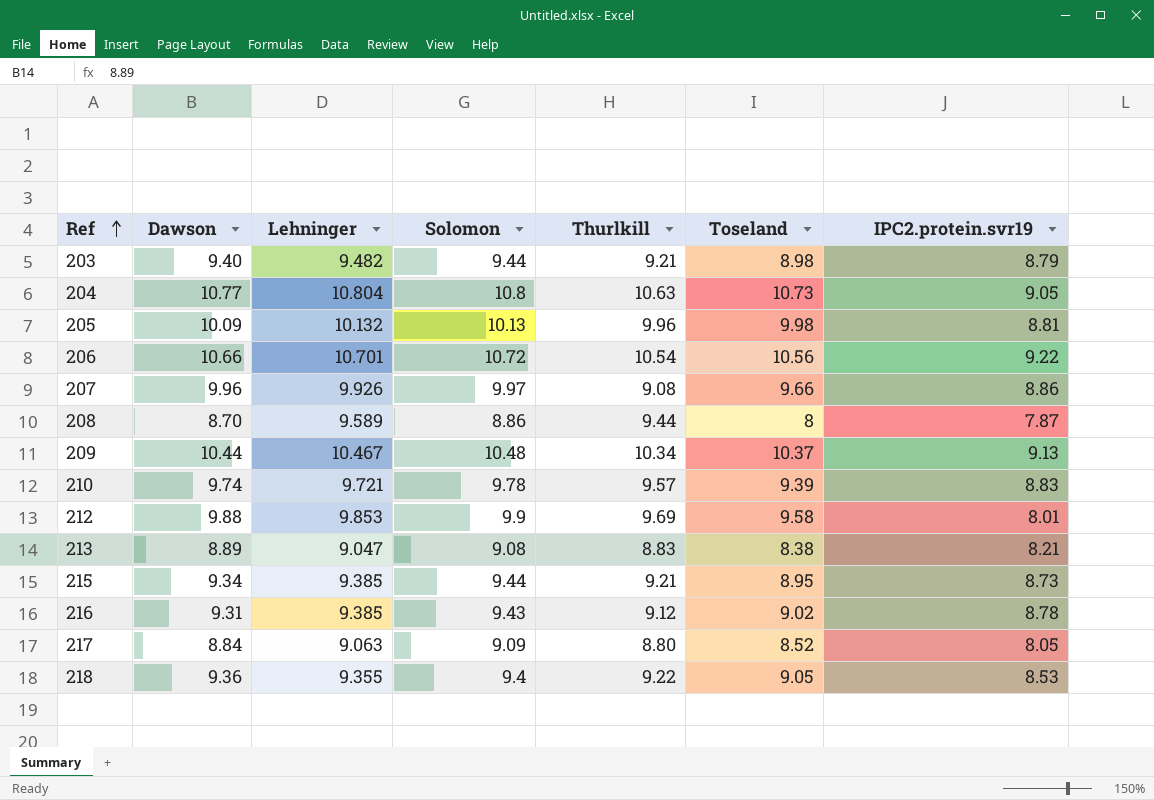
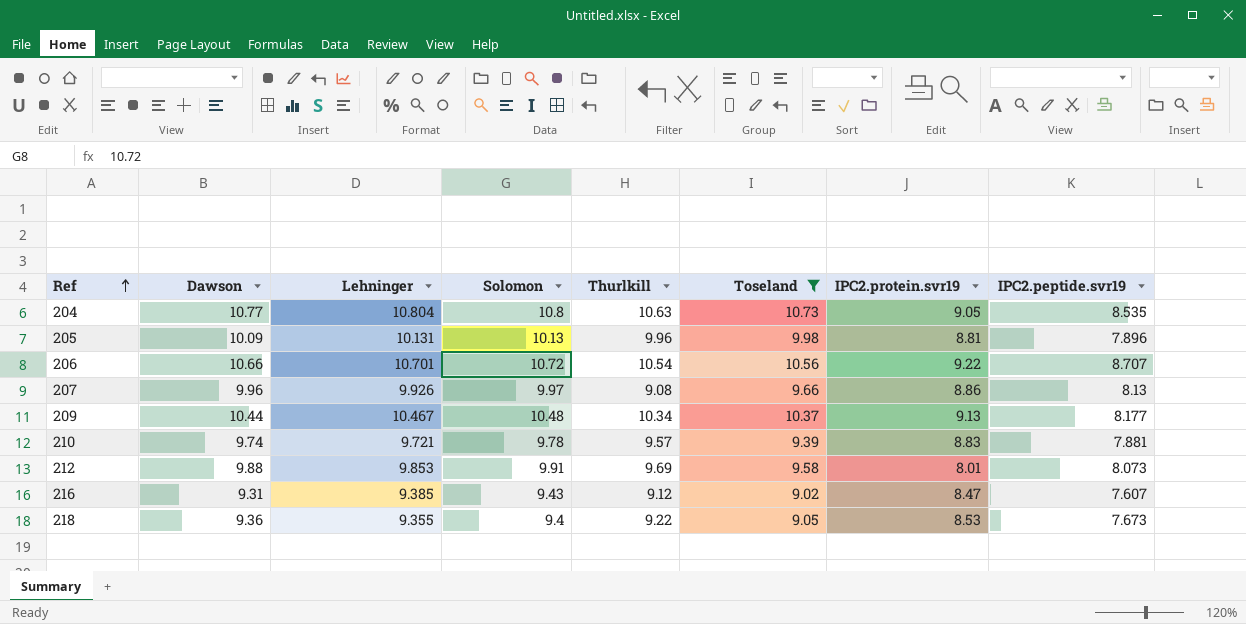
filter: none -> Toseland >= 9.02
column IPC2.peptide.svr19 | position: none -> 8
205 | Lehninger: 10.132 -> 10.131
212 | Solomon: 9.9 -> 9.91
216 | IPC2.protein.svr19: 8.78 -> 8.47

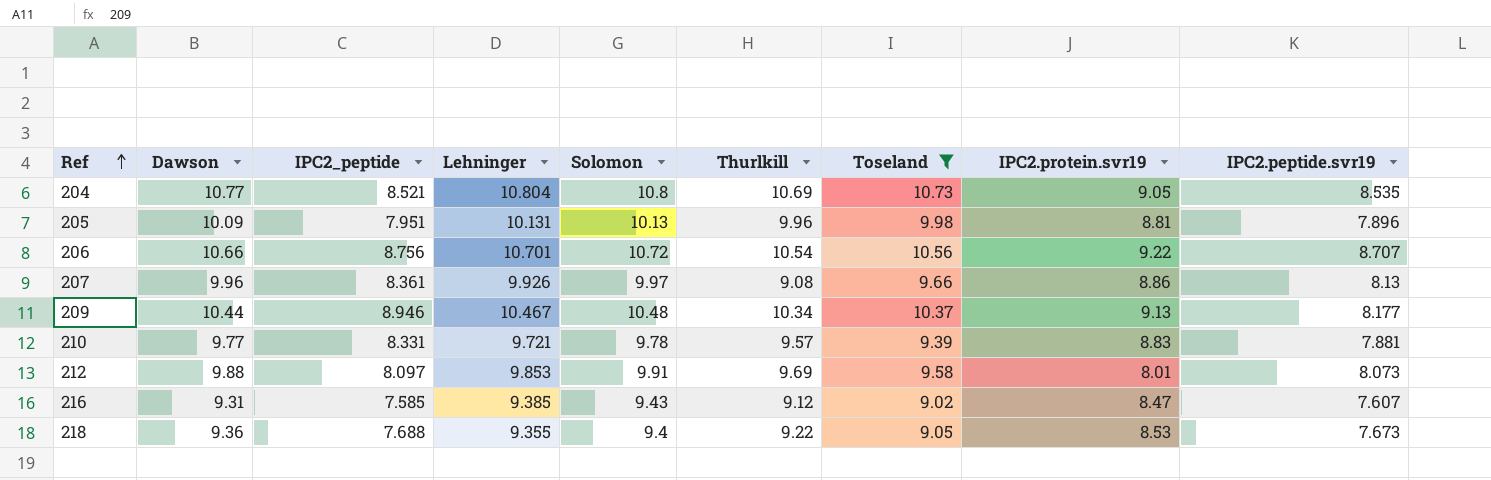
column IPC2_peptide | position: none -> 3
204 | Thurlkill: 10.63 -> 10.69
210 | Dawson: 9.74 -> 9.77

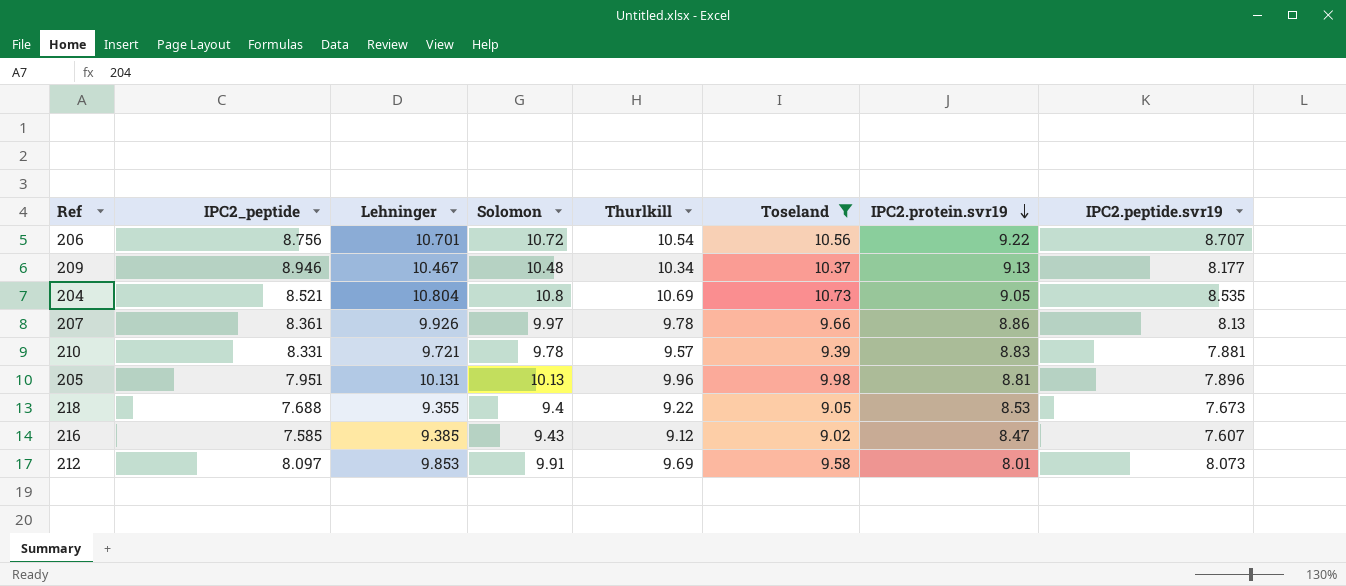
row order: Ref ascending -> IPC2.protein.svr19 descending
column Dawson | position: 2 -> none
207 | Thurlkill: 9.08 -> 9.78

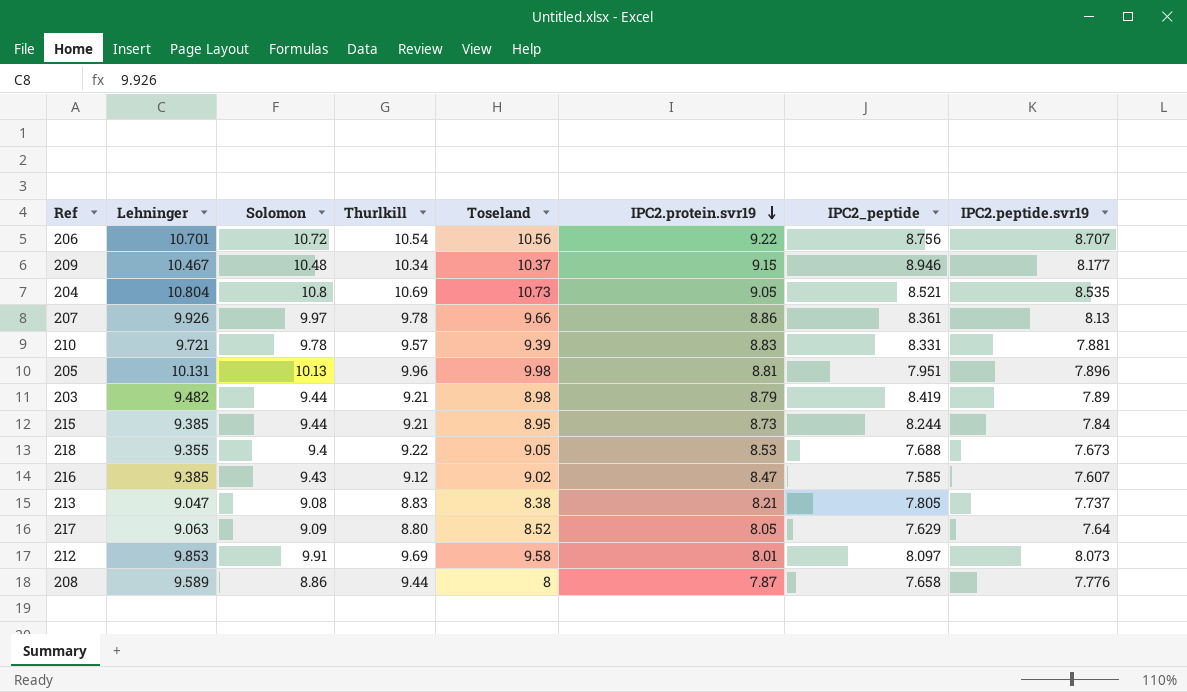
filter: Toseland >= 9.02 -> none
column IPC2_peptide | position: 2 -> 7
209 | IPC2.protein.svr19: 9.13 -> 9.15

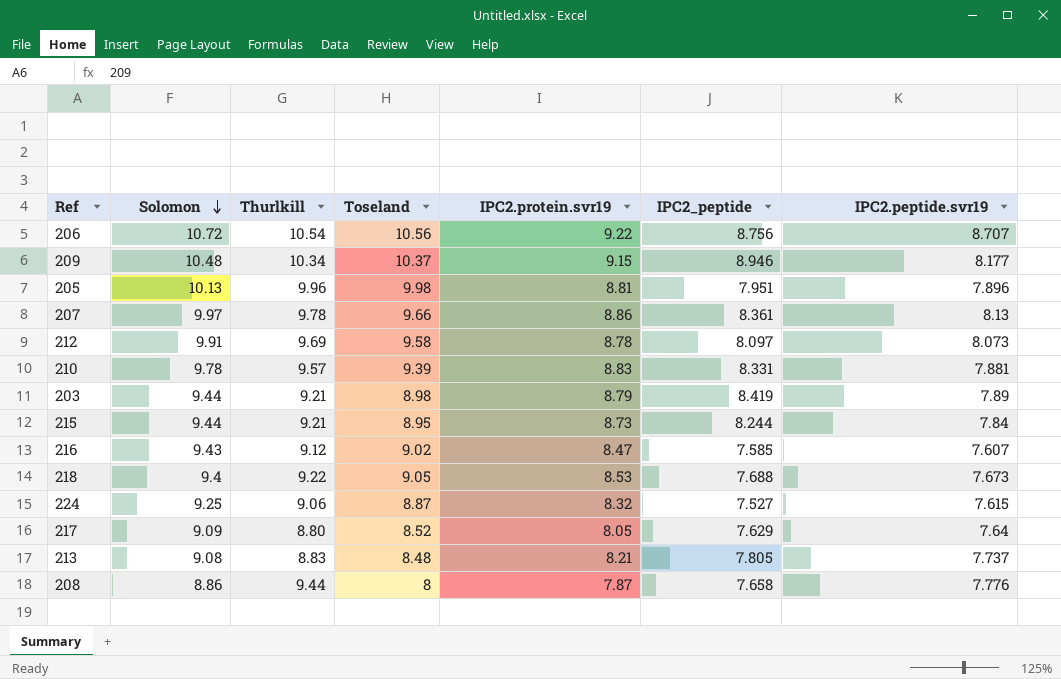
row order: IPC2.protein.svr19 descending -> Solomon descending
column Lehninger | position: 2 -> none
row 204: 10.804 | 10.8 | 10.69 | 10.73 | 9.05 | 8.521 | 8.535 -> none
212 | IPC2.protein.svr19: 8.01 -> 8.78
row 224: none -> 9.25 | 9.06 | 8.87 | 8.32 | 7.527 | 7.615
213 | Toseland: 8.38 -> 8.48

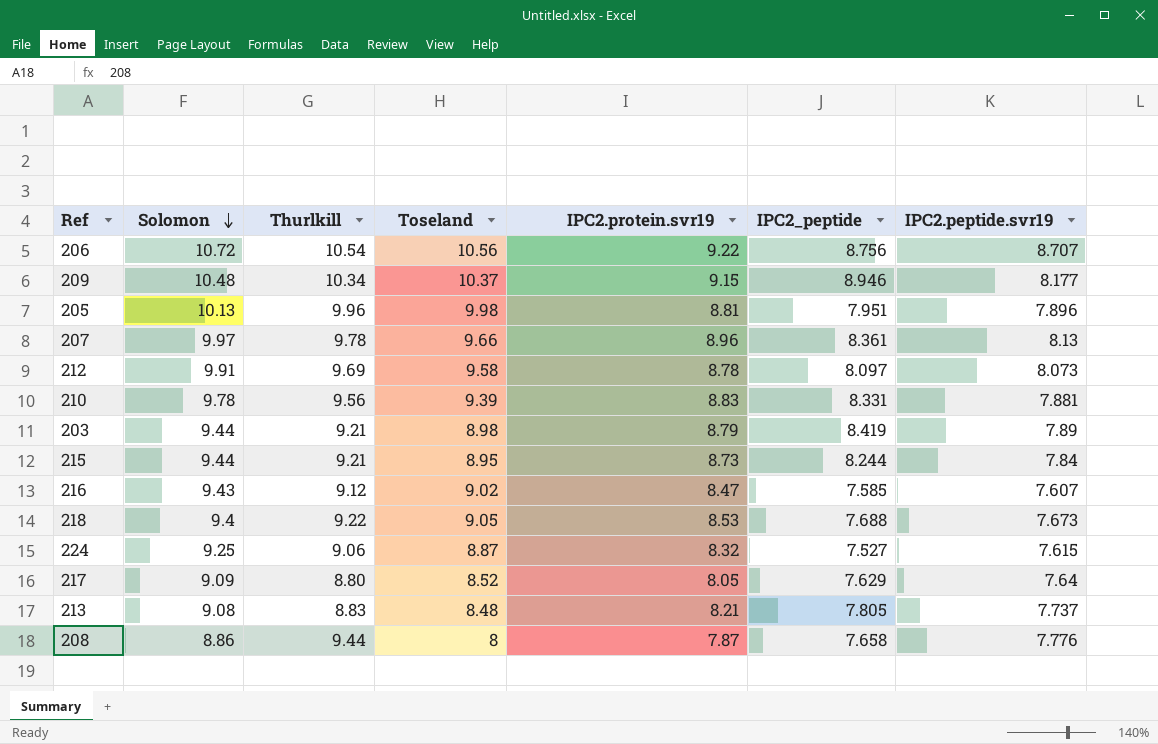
207 | IPC2.protein.svr19: 8.86 -> 8.96
210 | Thurlkill: 9.57 -> 9.56

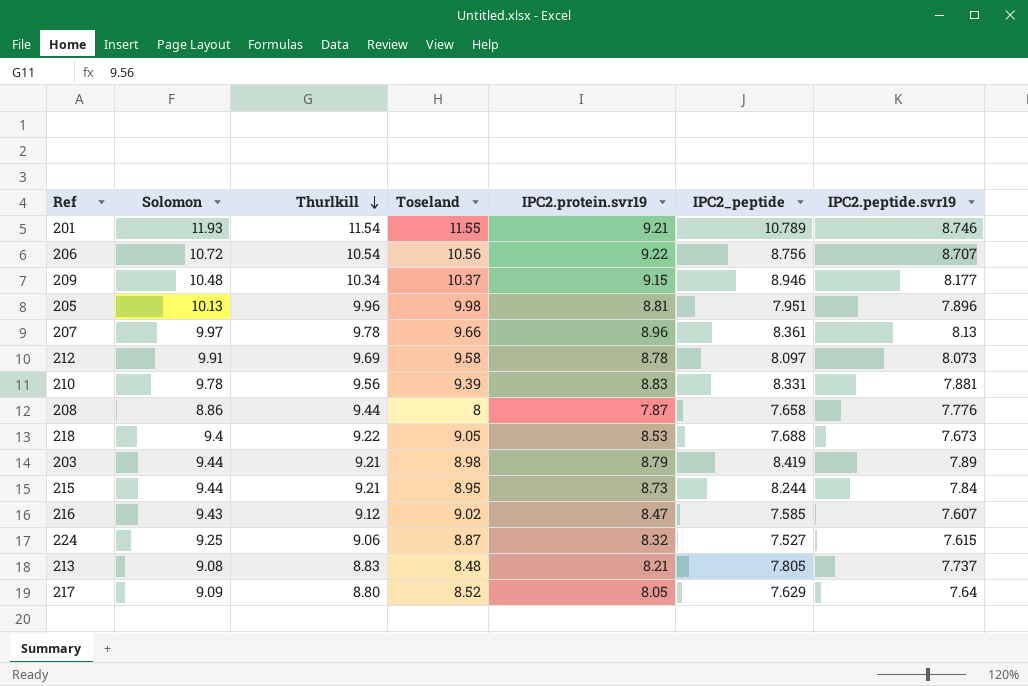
row order: Solomon descending -> Thurlkill descending
row 201: none -> 11.93 | 11.54 | 11.55 | 9.21 | 10.789 | 8.746

